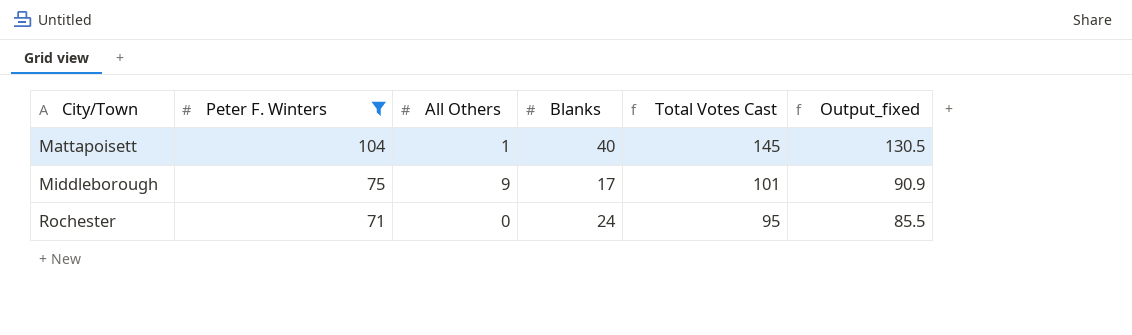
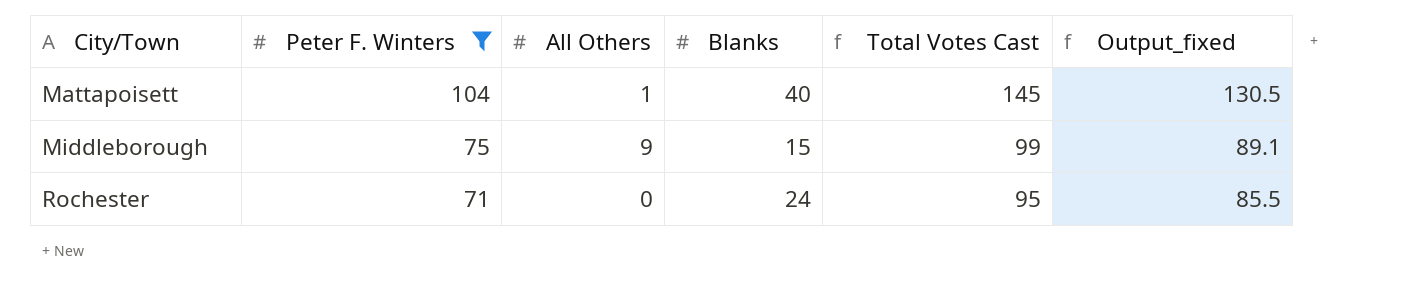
Middleborough | Blanks: 17 -> 15
Middleborough | Total Votes Cast: 101 -> 99
Middleborough | Output_fixed: 90.9 -> 89.1

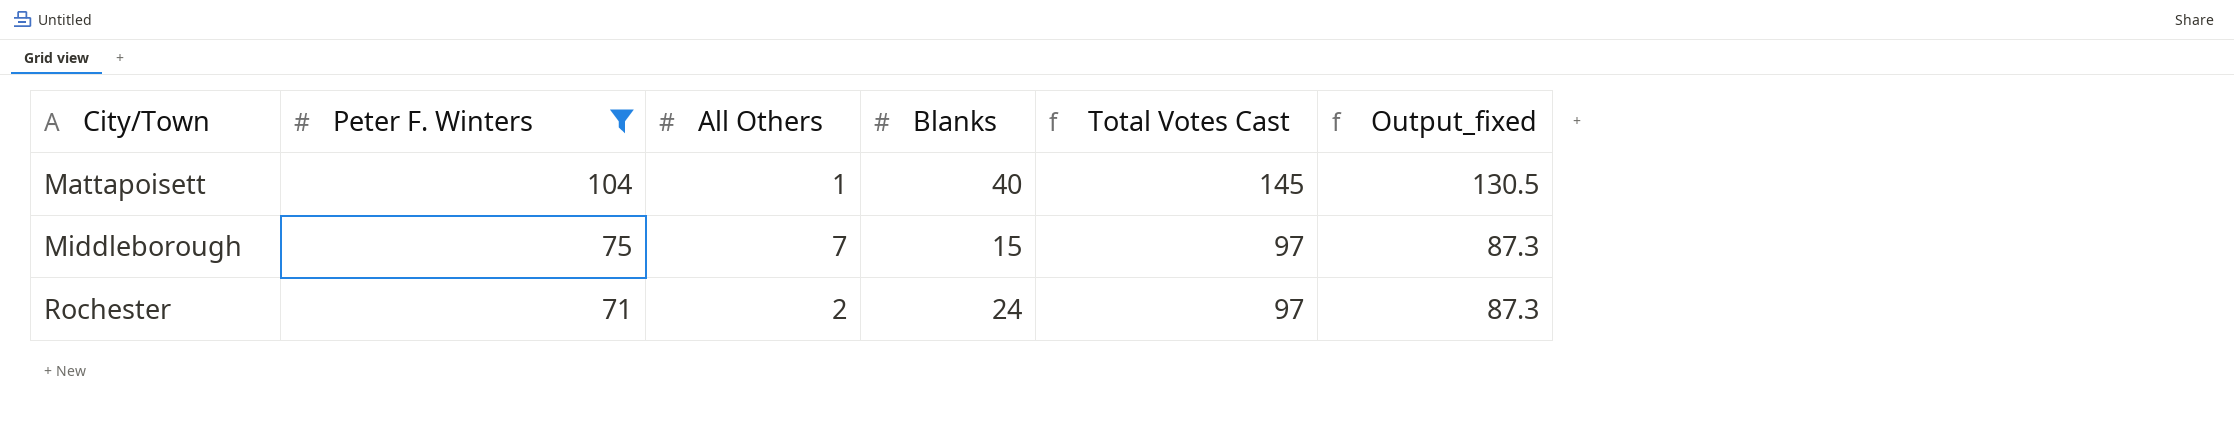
Middleborough | All Others: 9 -> 7
Middleborough | Total Votes Cast: 99 -> 97
Middleborough | Output_fixed: 89.1 -> 87.3
Rochester | All Others: 0 -> 2
Rochester | Total Votes Cast: 95 -> 97
Rochester | Output_fixed: 85.5 -> 87.3

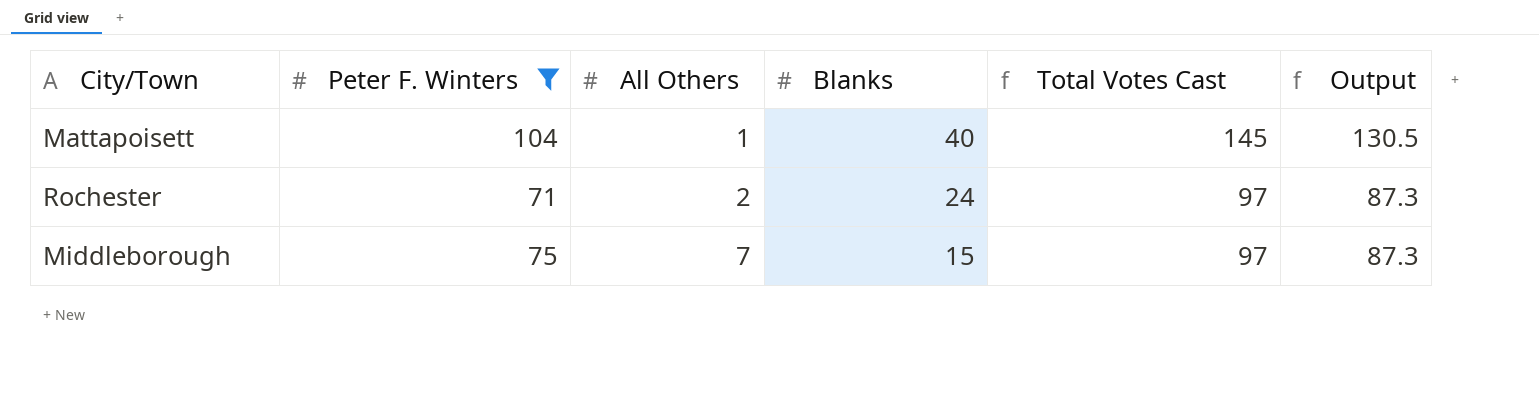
row order: City/Town ascending -> All Others ascending
column name: Output_fixed -> Output

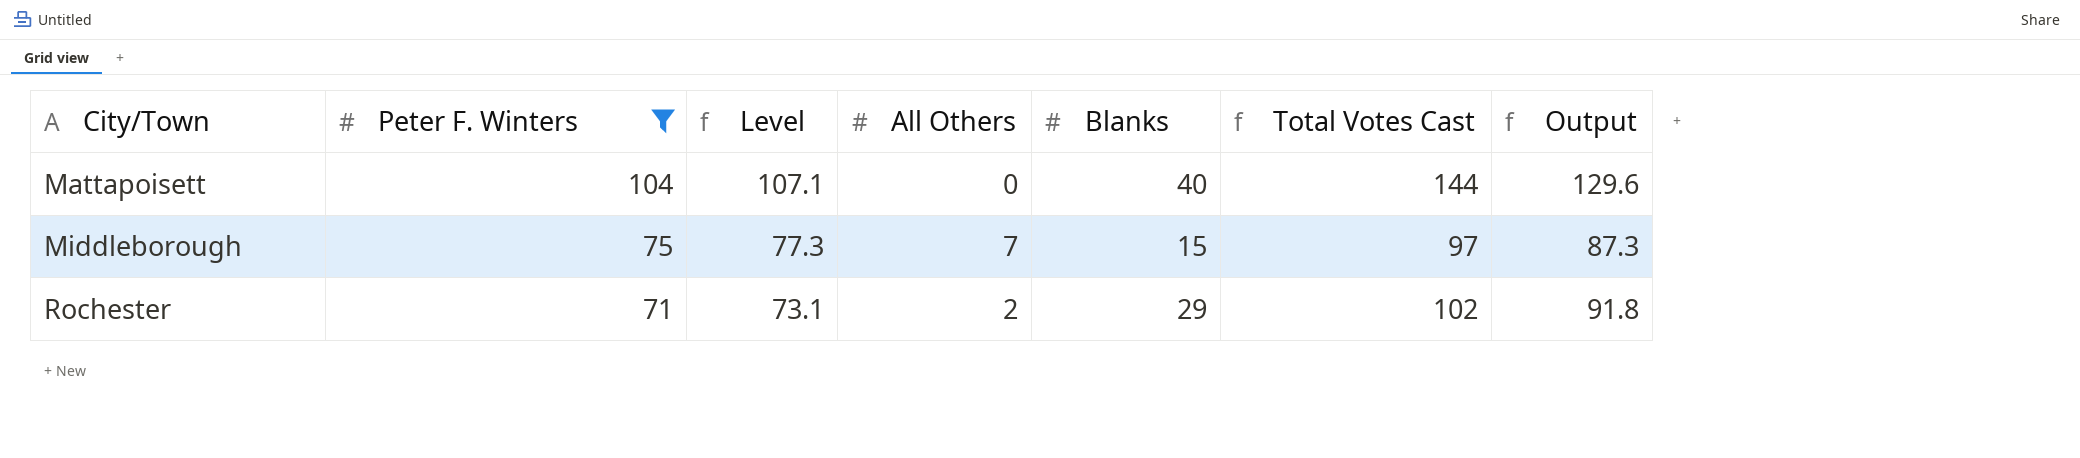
row order: All Others ascending -> City/Town ascending
column Level | formula: none -> [Peter F. Winters] * 1.03
Mattapoisett | All Others: 1 -> 0
Mattapoisett | Total Votes Cast: 145 -> 144
Mattapoisett | Output: 130.5 -> 129.6
Rochester | Blanks: 24 -> 29
Rochester | Total Votes Cast: 97 -> 102
Rochester | Output: 87.3 -> 91.8

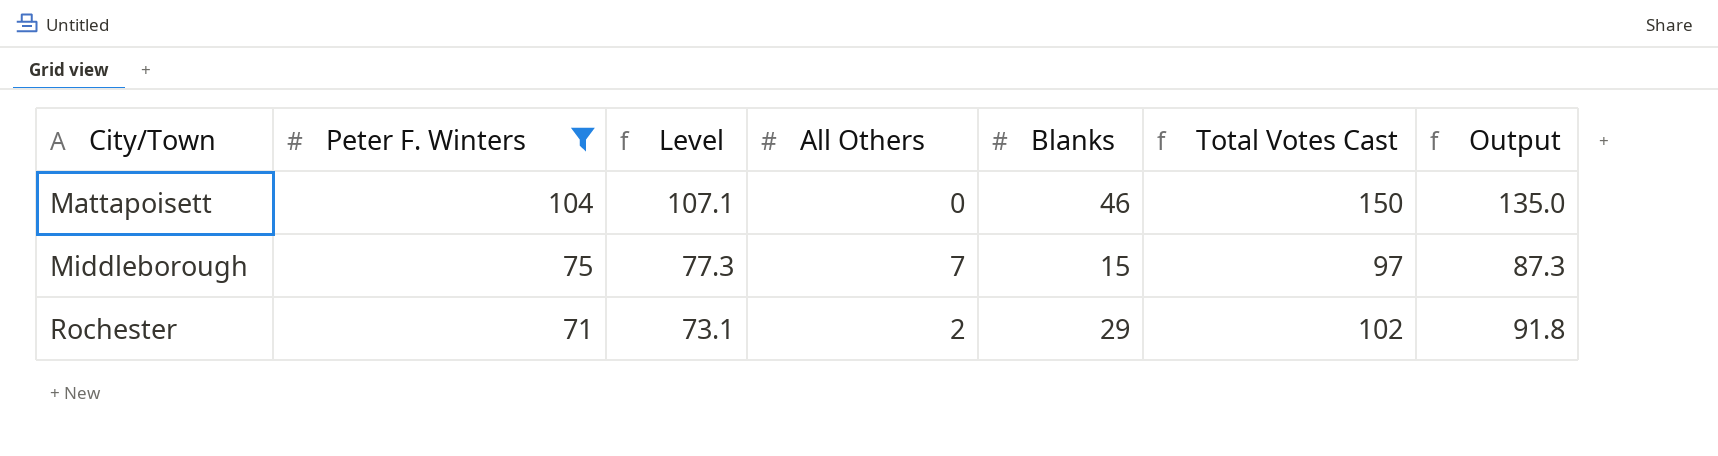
Mattapoisett | Blanks: 40 -> 46
Mattapoisett | Total Votes Cast: 144 -> 150
Mattapoisett | Output: 129.6 -> 135.0

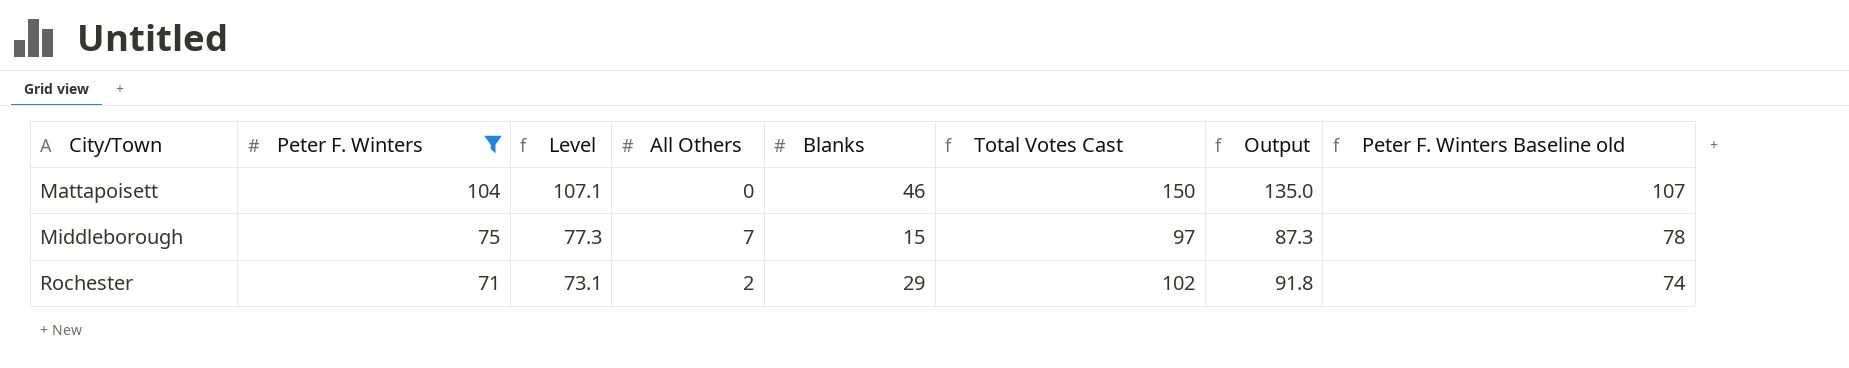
column Peter F. Winters Baseline old | formula: none -> [Peter F. Winters] + 3

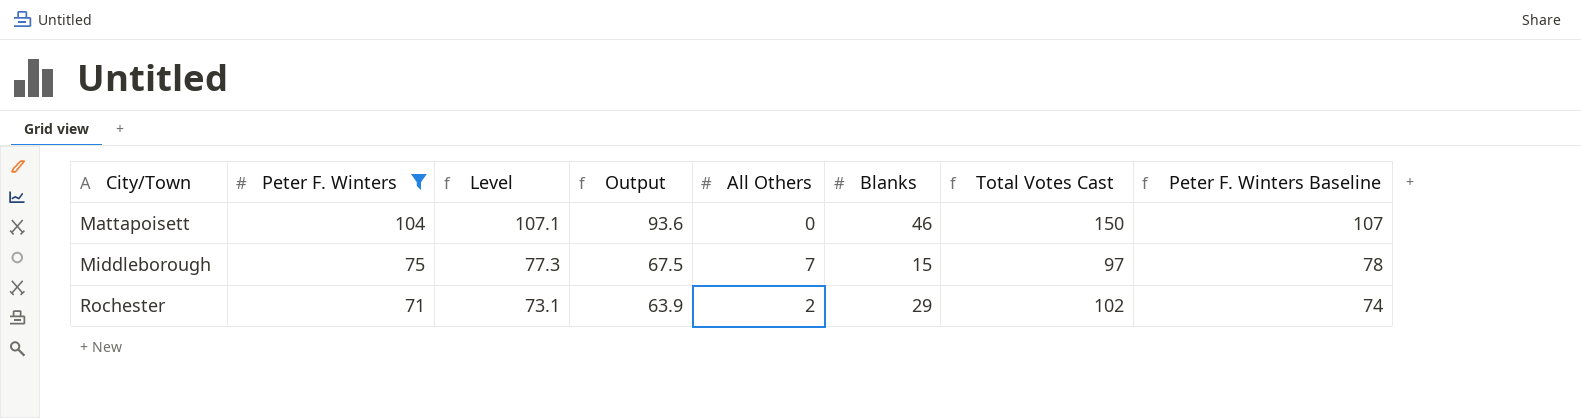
column Output | formula: [Total Votes Cast] * 0.9 -> [Peter F. Winters] * 0.9
column Output | position: 7 -> 4
column name: Peter F. Winters Baseline old -> Peter F. Winters Baseline

